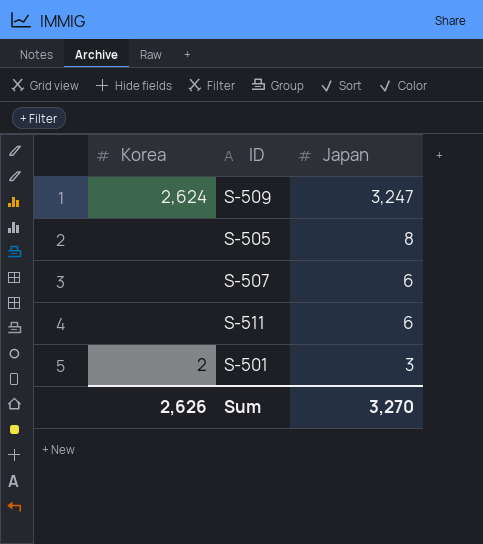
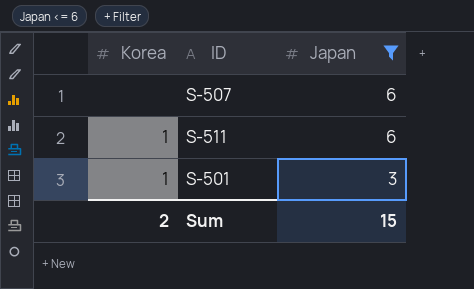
filter: none -> Japan <= 6
S-511 | Korea: none -> 1
S-501 | Korea: 2 -> 1
Sum | Korea: 2,626 -> 2
Sum | Japan: 3,270 -> 15

